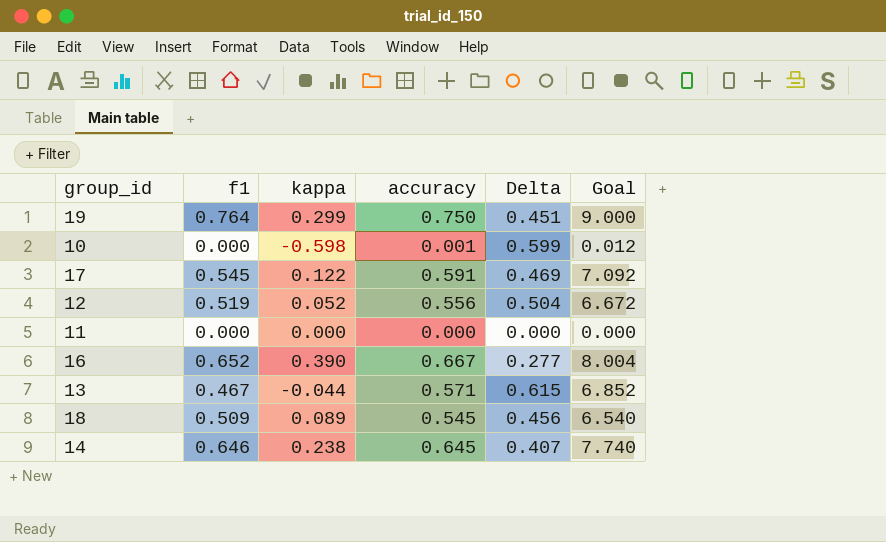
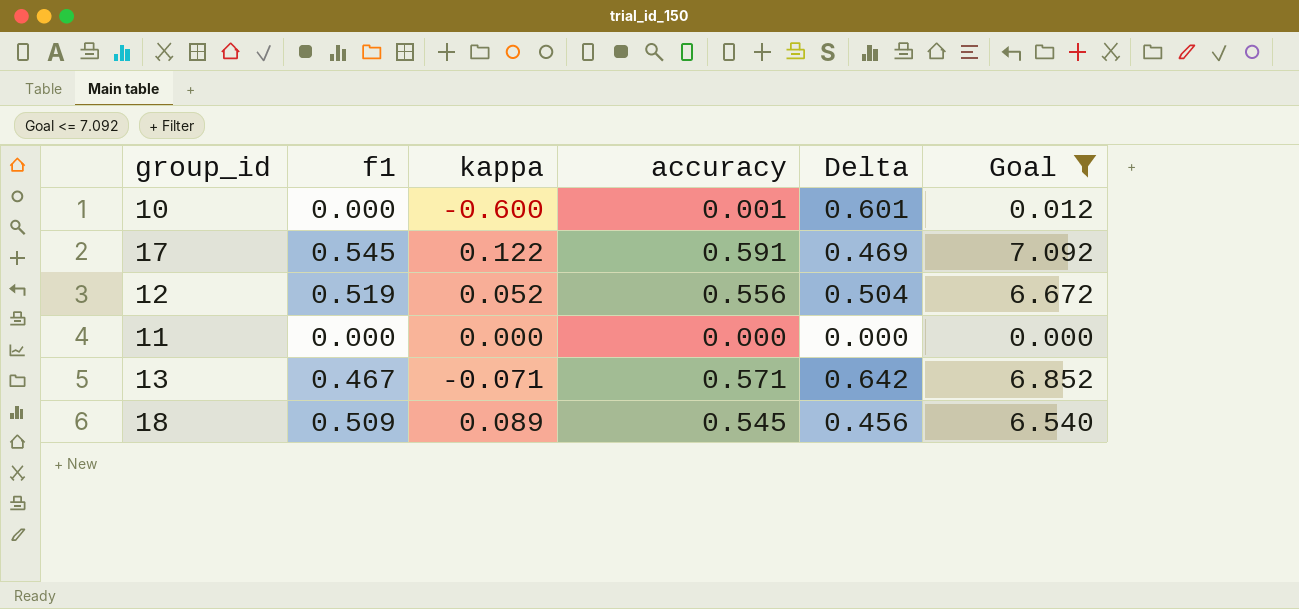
filter: none -> Goal <= 7.092
10 | kappa: -0.598 -> -0.600
10 | Delta: 0.599 -> 0.601
13 | kappa: -0.044 -> -0.071
13 | Delta: 0.615 -> 0.642

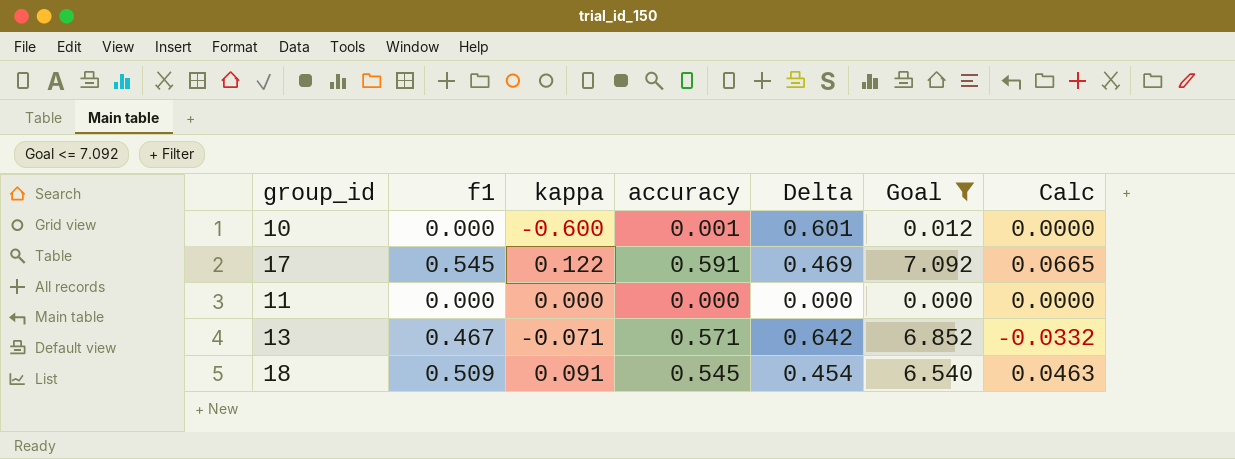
column Calc | formula: none -> [f1] * [kappa]
row 12: 0.519 | 0.052 | 0.556 | 0.504 | 6.672 -> none
18 | kappa: 0.089 -> 0.091
18 | Delta: 0.456 -> 0.454

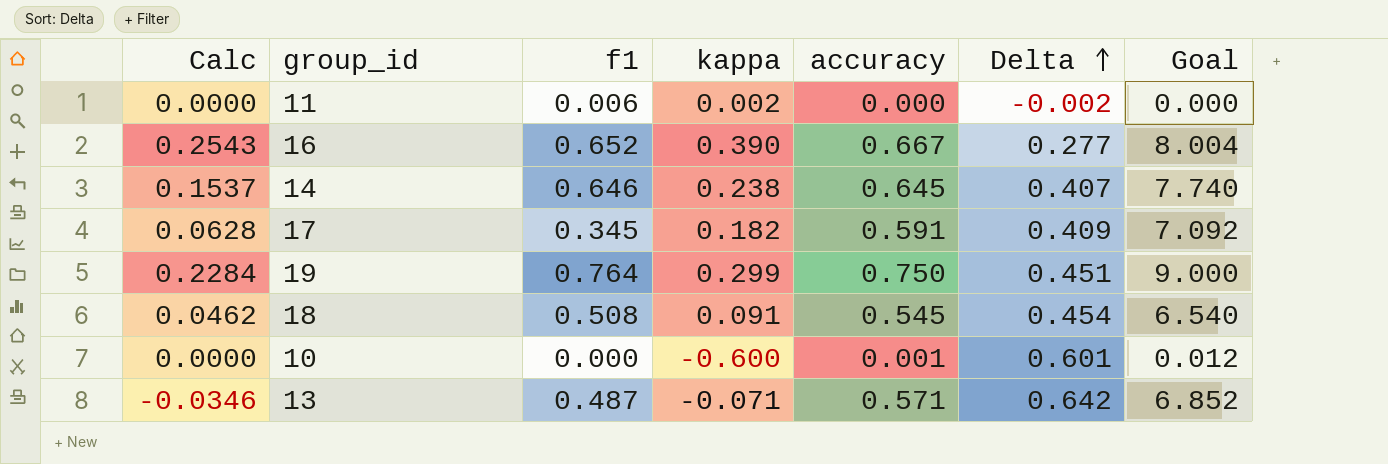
filter: Goal <= 7.092 -> none
row order: none -> Delta ascending
column Calc | position: 7 -> 1
11 | f1: 0.000 -> 0.006
11 | kappa: 0.000 -> 0.002
11 | Delta: 0.000 -> -0.002
17 | Calc: 0.0665 -> 0.0628
17 | f1: 0.545 -> 0.345
17 | kappa: 0.122 -> 0.182
17 | Delta: 0.469 -> 0.409
18 | Calc: 0.0463 -> 0.0462
18 | f1: 0.509 -> 0.508
13 | Calc: -0.0332 -> -0.0346
13 | f1: 0.467 -> 0.487

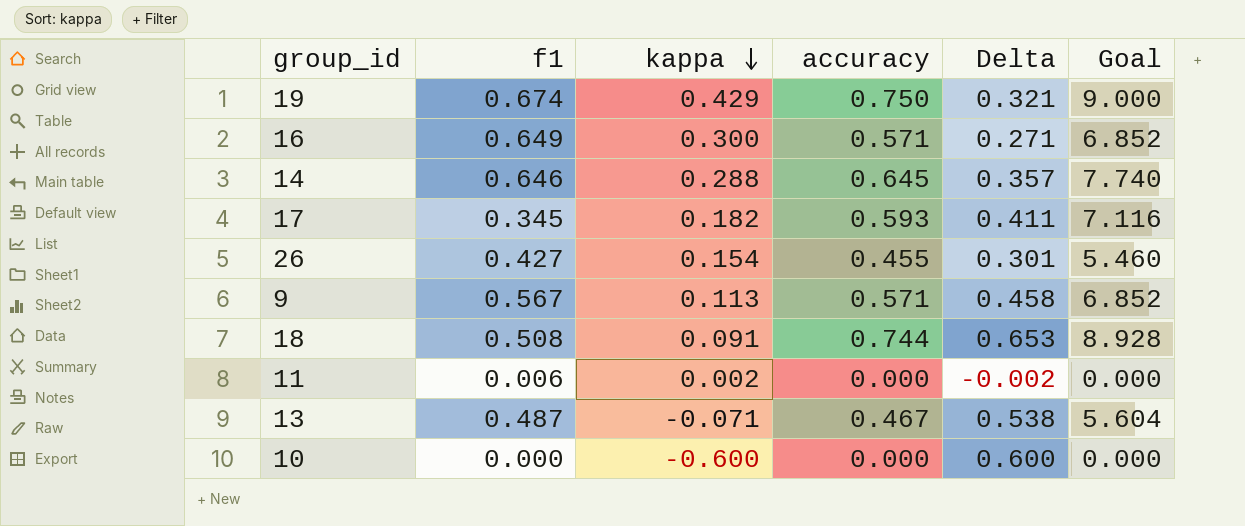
row order: Delta ascending -> kappa descending
column Calc | formula: [f1] * [kappa] -> none
19 | f1: 0.764 -> 0.674
19 | kappa: 0.299 -> 0.429
19 | Delta: 0.451 -> 0.321
16 | f1: 0.652 -> 0.649
16 | kappa: 0.390 -> 0.300
16 | accuracy: 0.667 -> 0.571
16 | Delta: 0.277 -> 0.271
16 | Goal: 8.004 -> 6.852
14 | kappa: 0.238 -> 0.288
14 | Delta: 0.407 -> 0.357
17 | accuracy: 0.591 -> 0.593
17 | Delta: 0.409 -> 0.411
17 | Goal: 7.092 -> 7.116
row 26: none -> 0.427 | 0.154 | 0.455 | 0.301 | 5.460
row 9: none -> 0.567 | 0.113 | 0.571 | 0.458 | 6.852
18 | accuracy: 0.545 -> 0.744
18 | Delta: 0.454 -> 0.653
18 | Goal: 6.540 -> 8.928
13 | accuracy: 0.571 -> 0.467
13 | Delta: 0.642 -> 0.538
13 | Goal: 6.852 -> 5.604
10 | accuracy: 0.001 -> 0.000
10 | Delta: 0.601 -> 0.600
10 | Goal: 0.012 -> 0.000

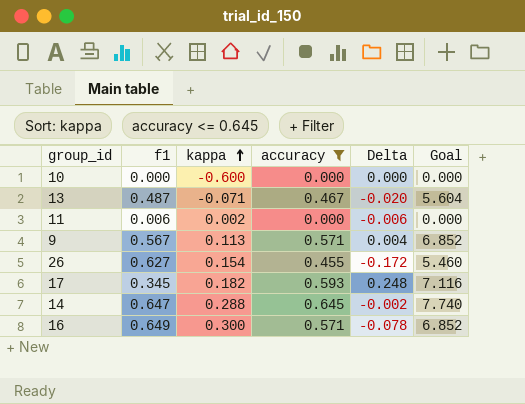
filter: none -> accuracy <= 0.645
row order: kappa descending -> kappa ascending
column Delta | formula: [accuracy] - [kappa] -> [accuracy] - [f1]
26 | f1: 0.427 -> 0.627
14 | f1: 0.646 -> 0.647

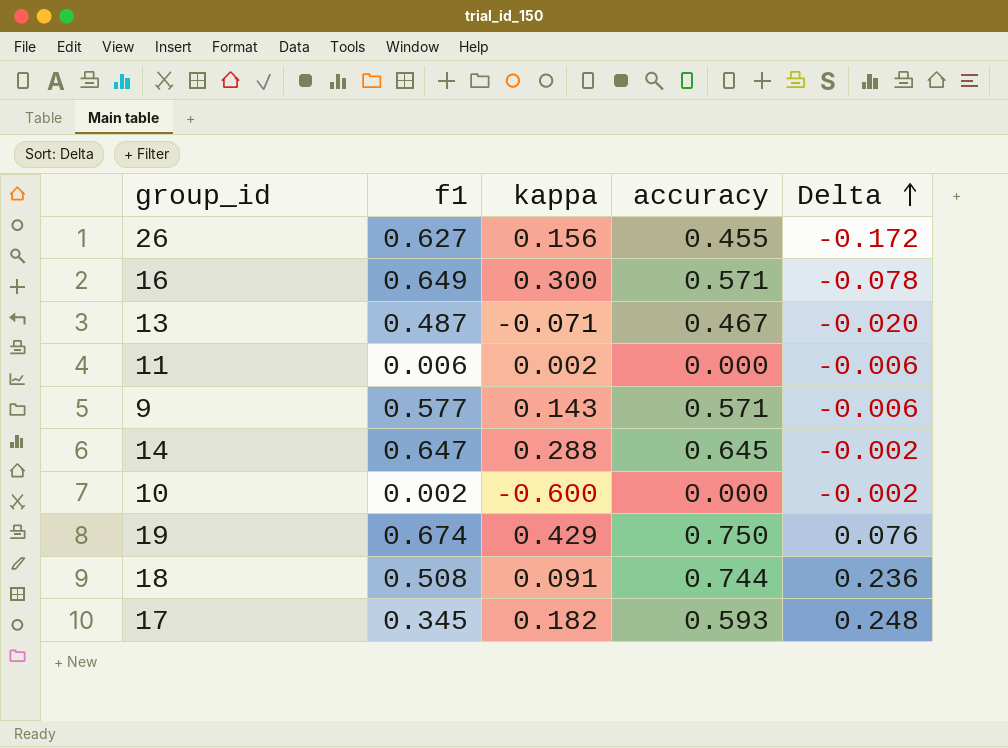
filter: accuracy <= 0.645 -> none
row order: kappa ascending -> Delta ascending
column Goal | formula: [accuracy] * 12 -> none
26 | kappa: 0.154 -> 0.156
9 | f1: 0.567 -> 0.577
9 | kappa: 0.113 -> 0.143
9 | Delta: 0.004 -> -0.006
10 | f1: 0.000 -> 0.002
10 | Delta: 0.000 -> -0.002

